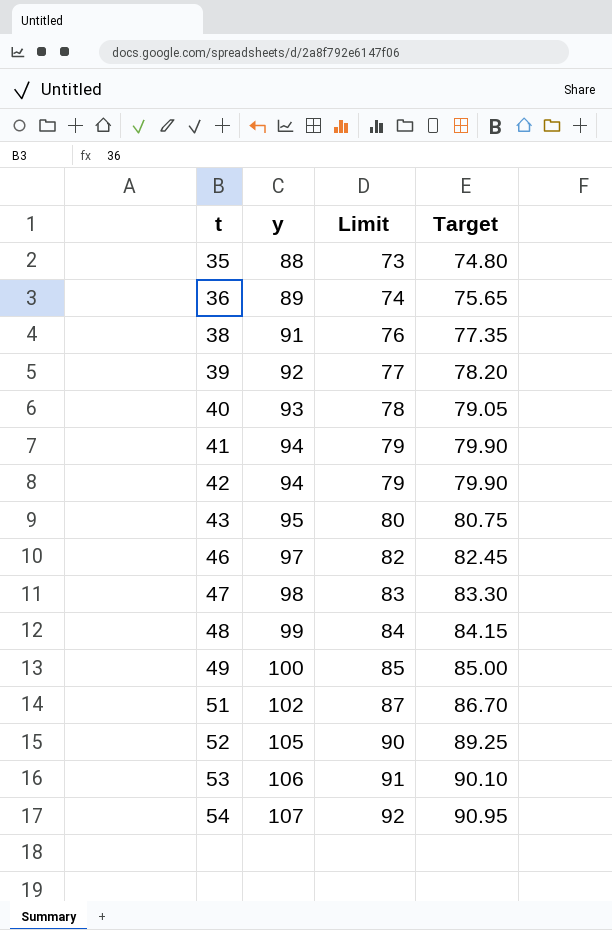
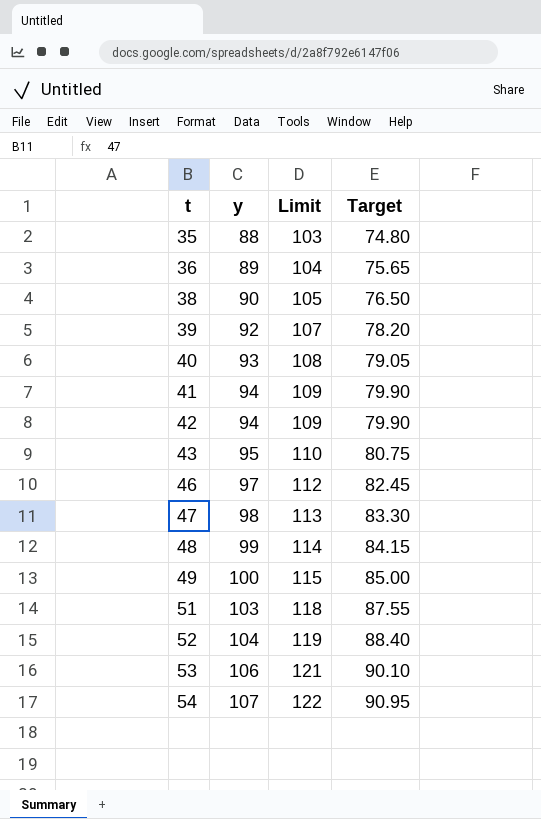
column Limit | formula: [y] - 15 -> [y] + 15
38 | y: 91 -> 90
38 | Target: 77.35 -> 76.50
51 | y: 102 -> 103
51 | Target: 86.70 -> 87.55
52 | y: 105 -> 104
52 | Target: 89.25 -> 88.40

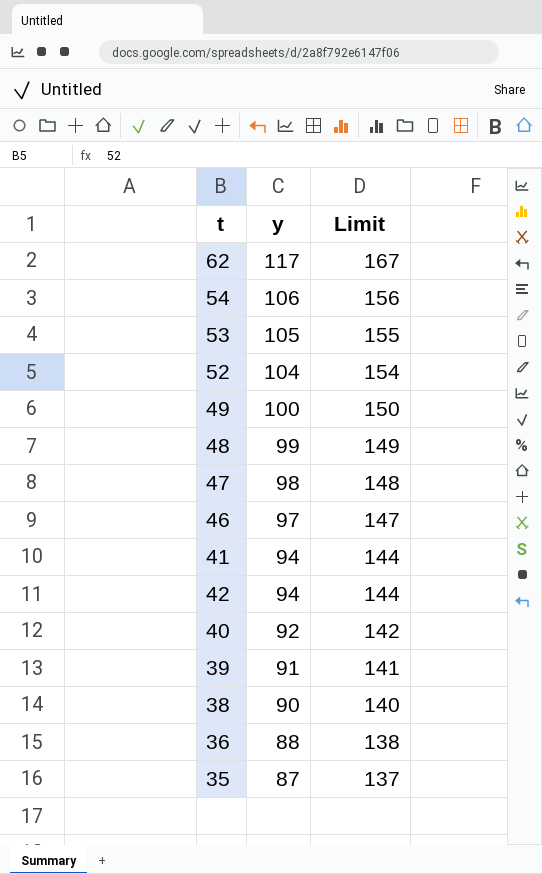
row order: t ascending -> y descending
column Target | formula: [y] * 0.85 -> none
column Limit | formula: [y] + 15 -> [y] + 50
row 43: 95 | 110 | 80.75 -> none
row 51: 103 | 118 | 87.55 -> none
row 62: none -> 117 | 167
54 | y: 107 -> 106
53 | y: 106 -> 105
40 | y: 93 -> 92
39 | y: 92 -> 91
36 | y: 89 -> 88
35 | y: 88 -> 87

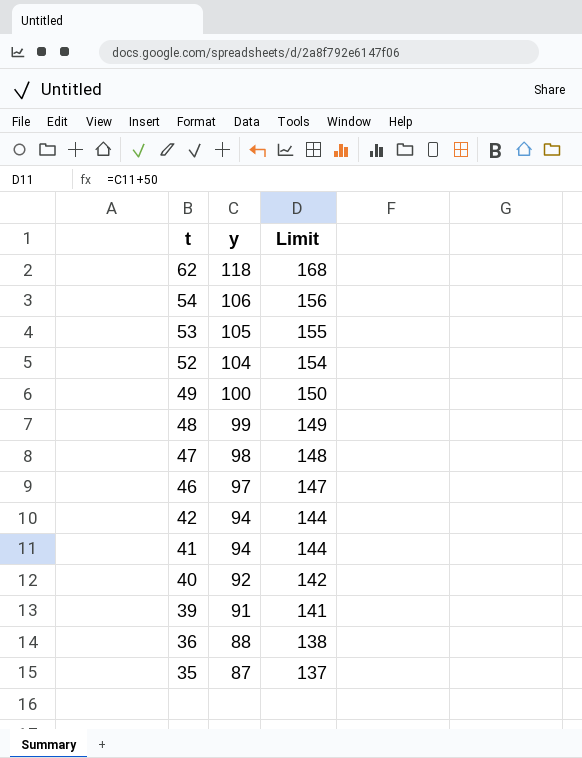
row order: y descending -> t descending
row 38: 90 | 140 -> none
62 | y: 117 -> 118
62 | Limit: 167 -> 168

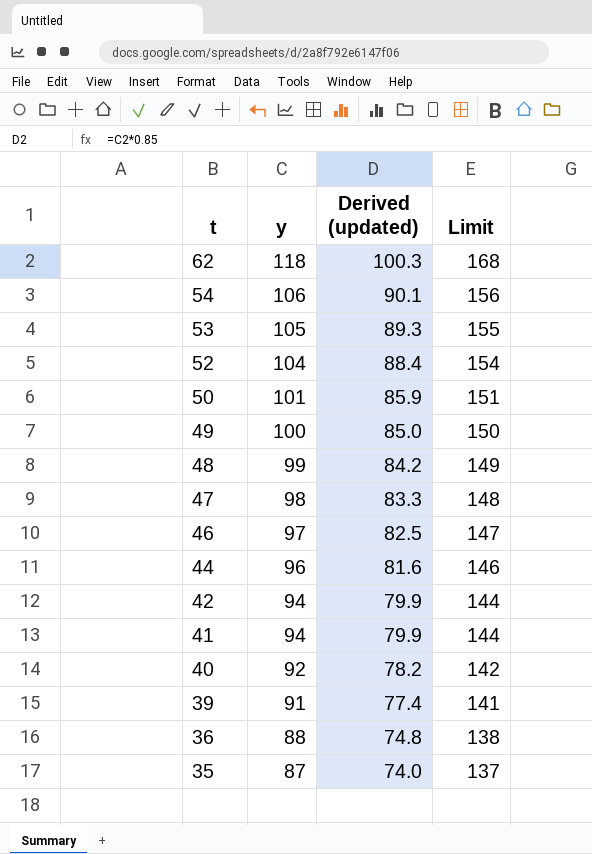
column Derived (updated) | formula: none -> [y] * 0.85
row 50: none -> 101 | 85.9 | 151
row 44: none -> 96 | 81.6 | 146

